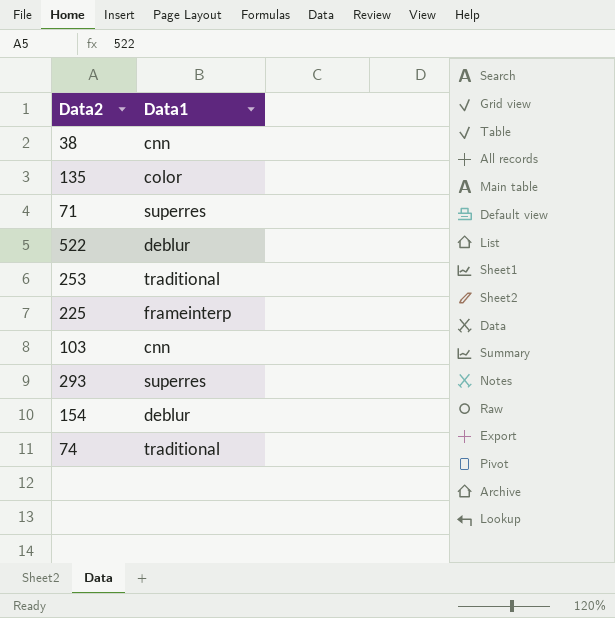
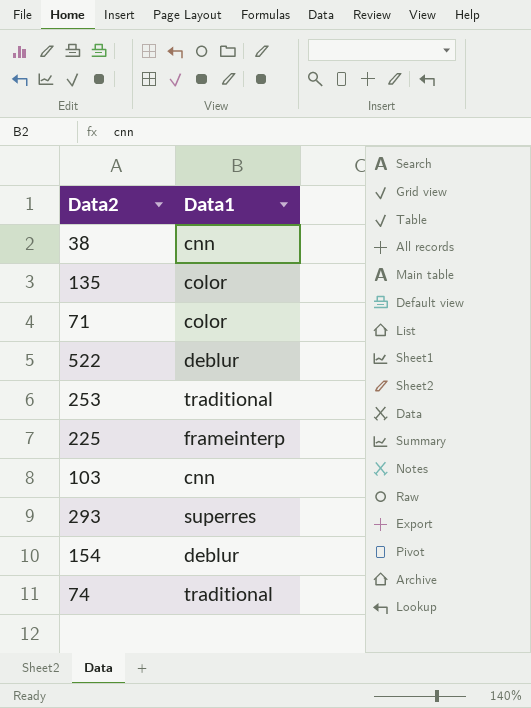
71 | Data1: superres -> color

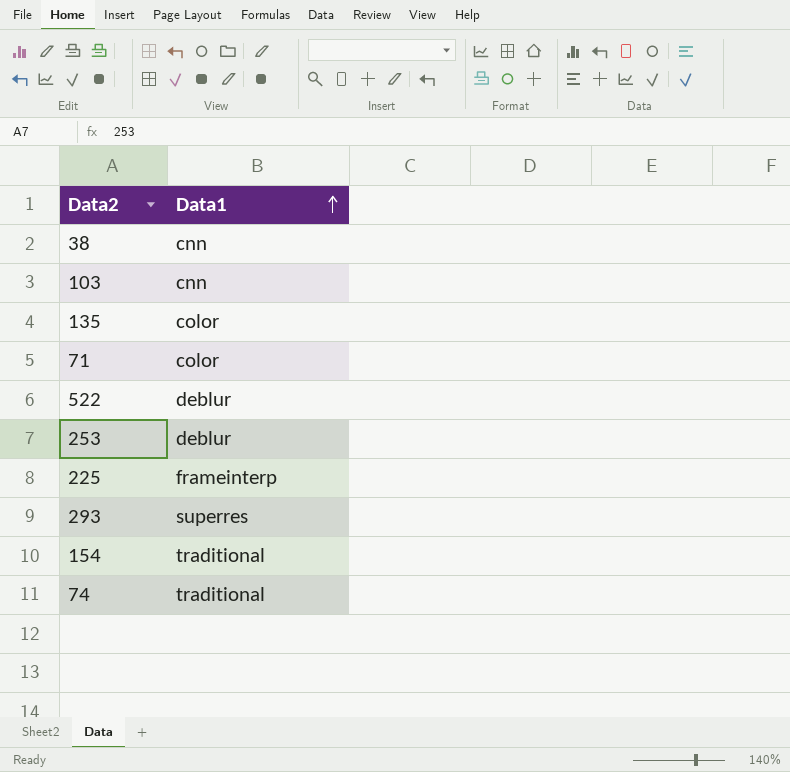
row order: none -> Data1 ascending
253 | Data1: traditional -> deblur
154 | Data1: deblur -> traditional

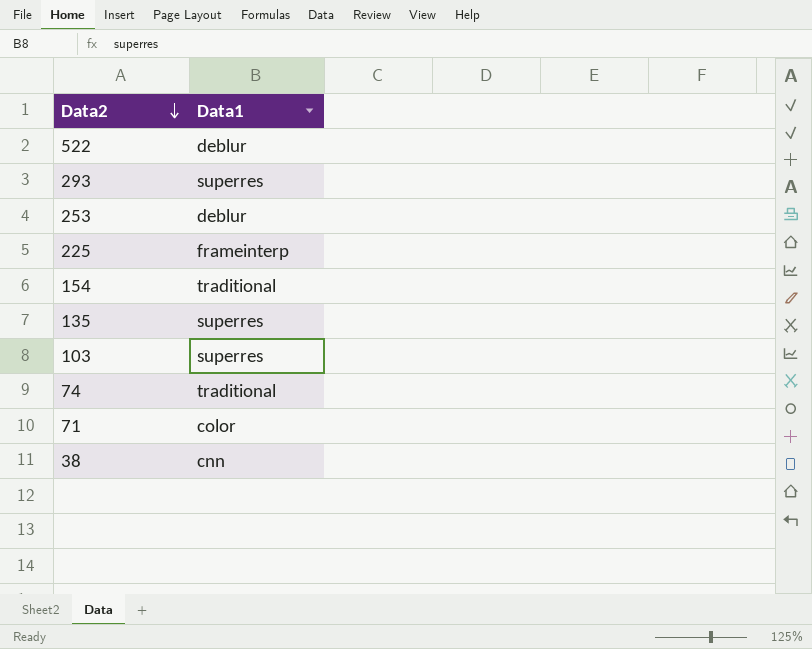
row order: Data1 ascending -> Data2 descending
135 | Data1: color -> superres
103 | Data1: cnn -> superres

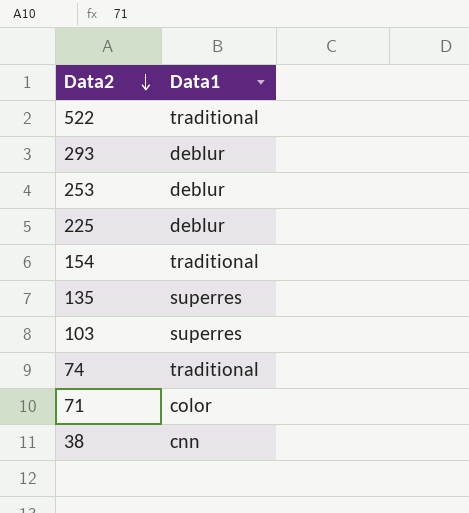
522 | Data1: deblur -> traditional
293 | Data1: superres -> deblur
225 | Data1: frameinterp -> deblur

